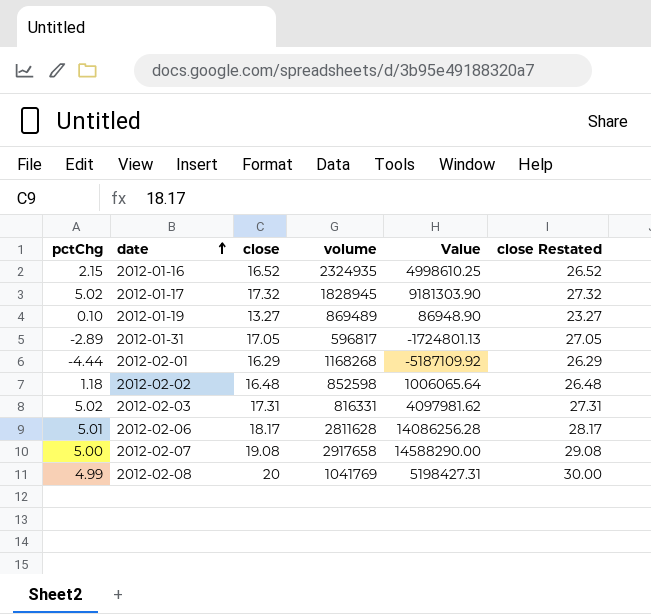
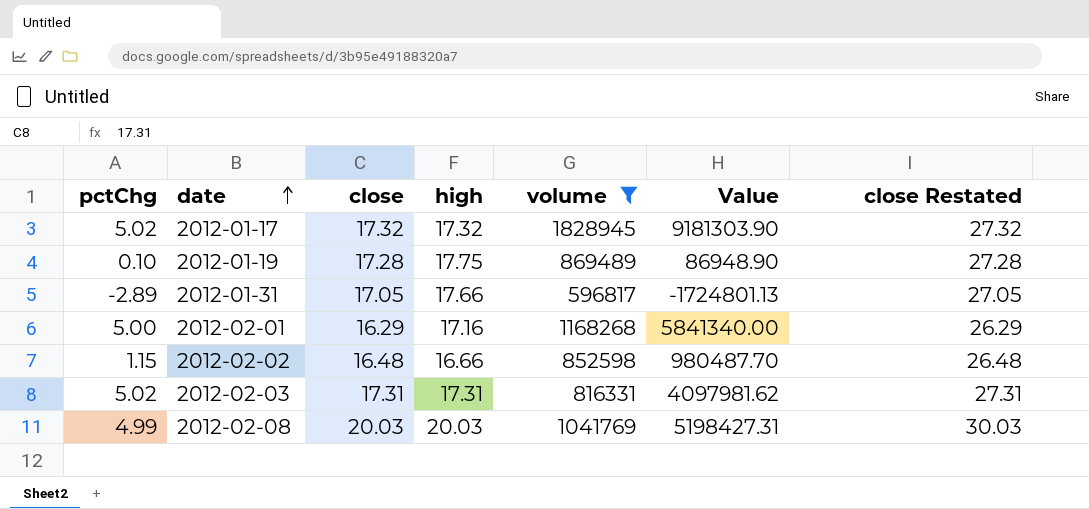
filter: none -> volume <= 1828945
column high | position: none -> 4
2012-01-19 | close: 13.27 -> 17.28
2012-01-19 | close Restated: 23.27 -> 27.28
2012-02-01 | pctChg: -4.44 -> 5.00
2012-02-01 | Value: -5187109.92 -> 5841340.00
2012-02-02 | pctChg: 1.18 -> 1.15
2012-02-02 | Value: 1006065.64 -> 980487.70
2012-02-08 | close: 20 -> 20.03
2012-02-08 | close Restated: 30.00 -> 30.03

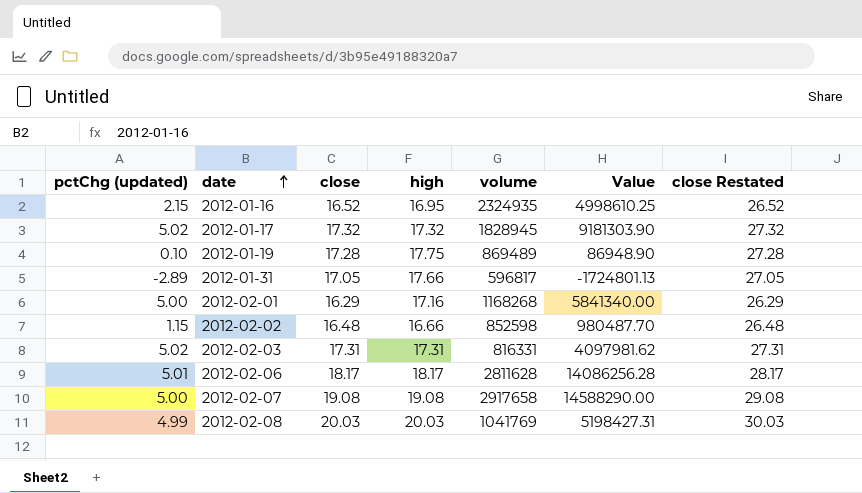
filter: volume <= 1828945 -> none
column name: pctChg -> pctChg (updated)

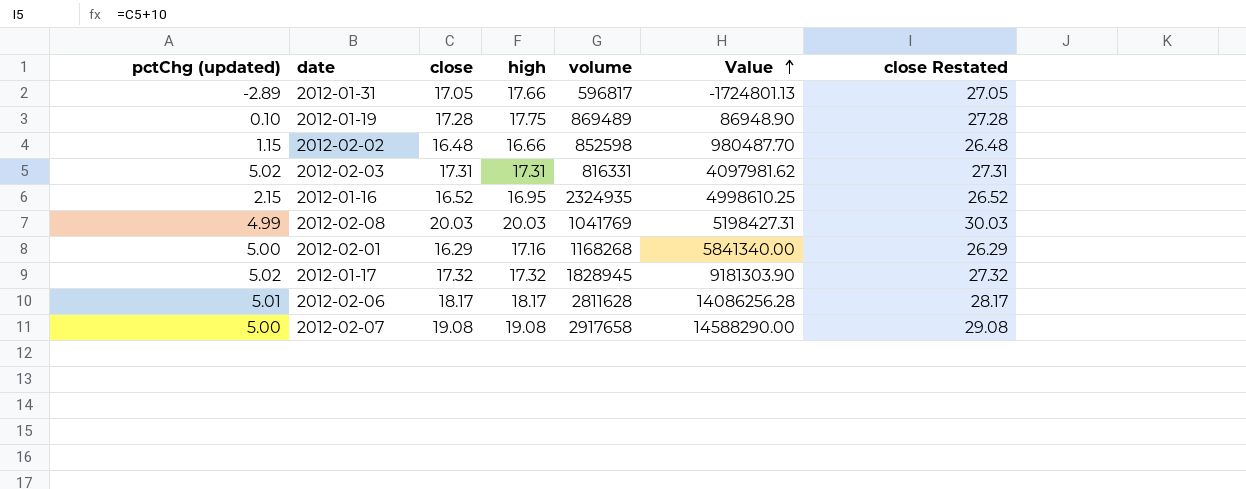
row order: date ascending -> Value ascending

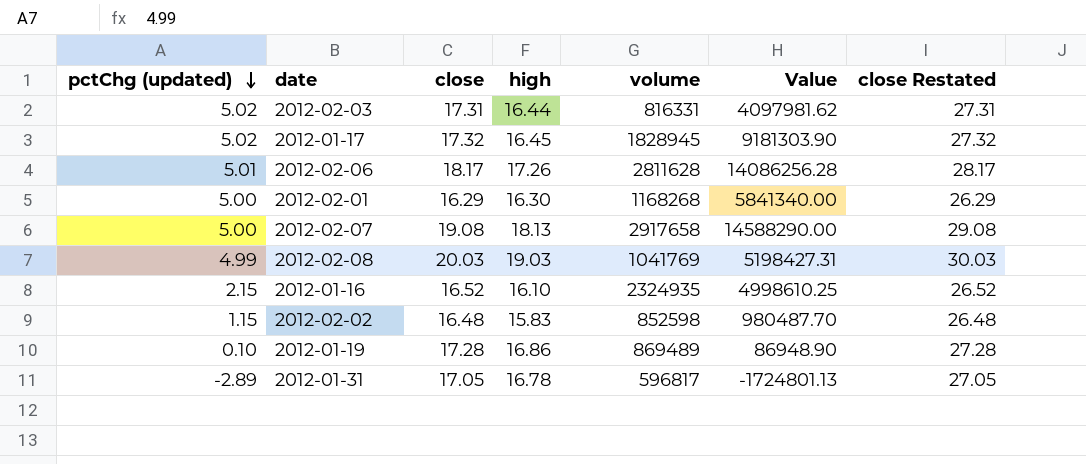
row order: Value ascending -> pctChg (updated) descending
2012-02-03 | high: 17.31 -> 16.44
2012-01-17 | high: 17.32 -> 16.45
2012-02-06 | high: 18.17 -> 17.26
2012-02-01 | high: 17.16 -> 16.30
2012-02-07 | high: 19.08 -> 18.13
2012-02-08 | high: 20.03 -> 19.03
2012-01-16 | high: 16.95 -> 16.10
2012-02-02 | high: 16.66 -> 15.83
2012-01-19 | high: 17.75 -> 16.86
2012-01-31 | high: 17.66 -> 16.78

